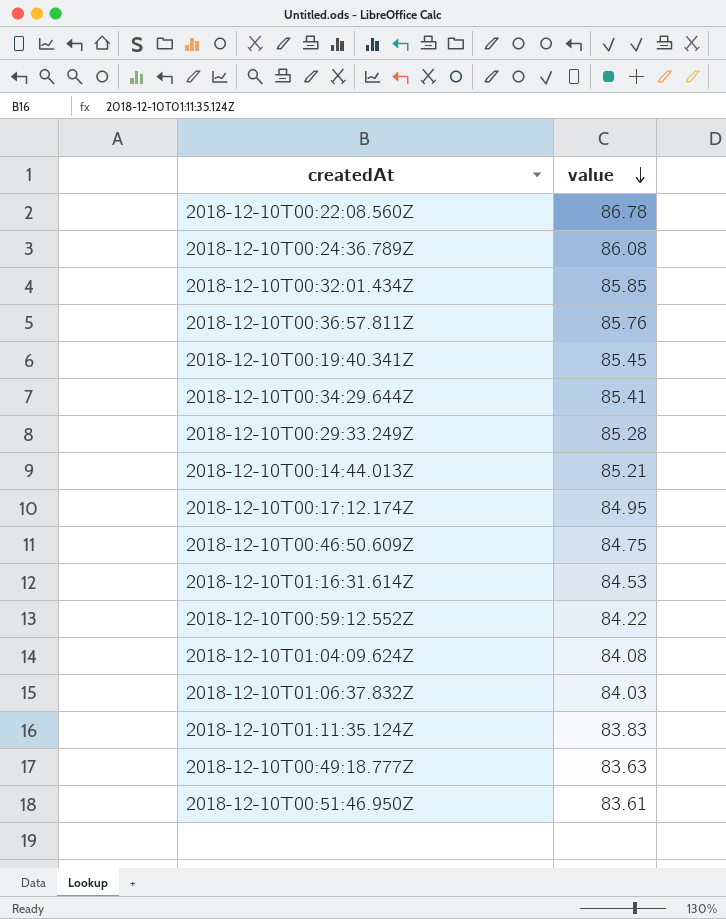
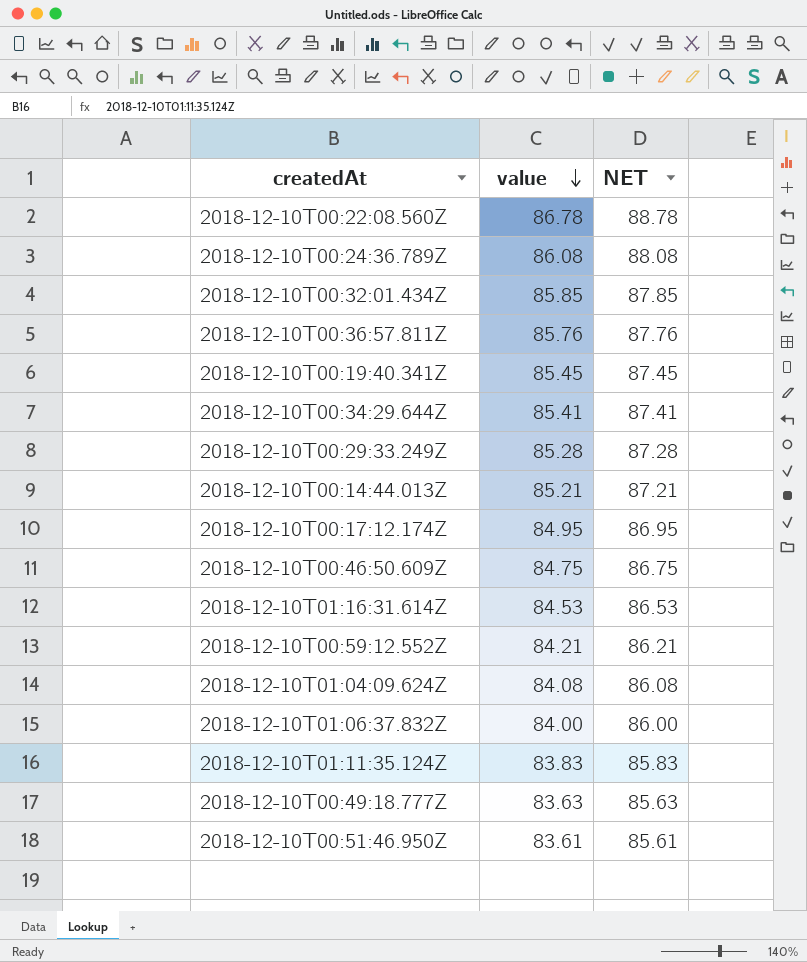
column NET | formula: none -> [value] + 2
2018-12-10T00:59:12.552Z | value: 84.22 -> 84.21
2018-12-10T01:06:37.832Z | value: 84.03 -> 84.00

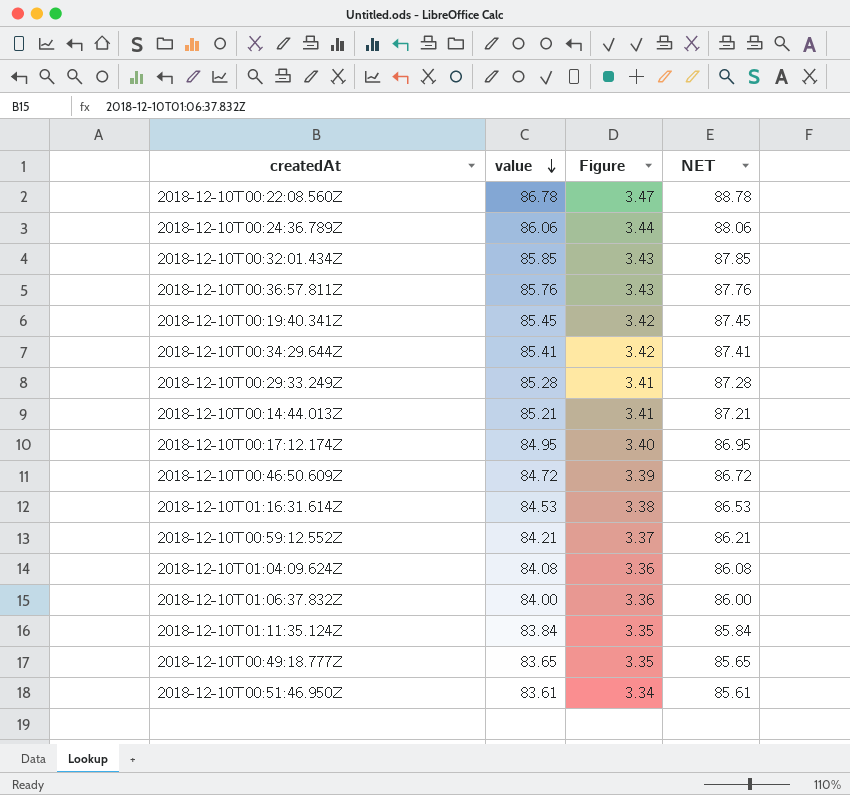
column Figure | formula: none -> [value] * 0.04
2018-12-10T00:24:36.789Z | value: 86.08 -> 86.06
2018-12-10T00:24:36.789Z | NET: 88.08 -> 88.06
2018-12-10T00:46:50.609Z | value: 84.75 -> 84.72
2018-12-10T00:46:50.609Z | NET: 86.75 -> 86.72
2018-12-10T01:11:35.124Z | value: 83.83 -> 83.84
2018-12-10T01:11:35.124Z | NET: 85.83 -> 85.84
2018-12-10T00:49:18.777Z | value: 83.63 -> 83.65
2018-12-10T00:49:18.777Z | NET: 85.63 -> 85.65

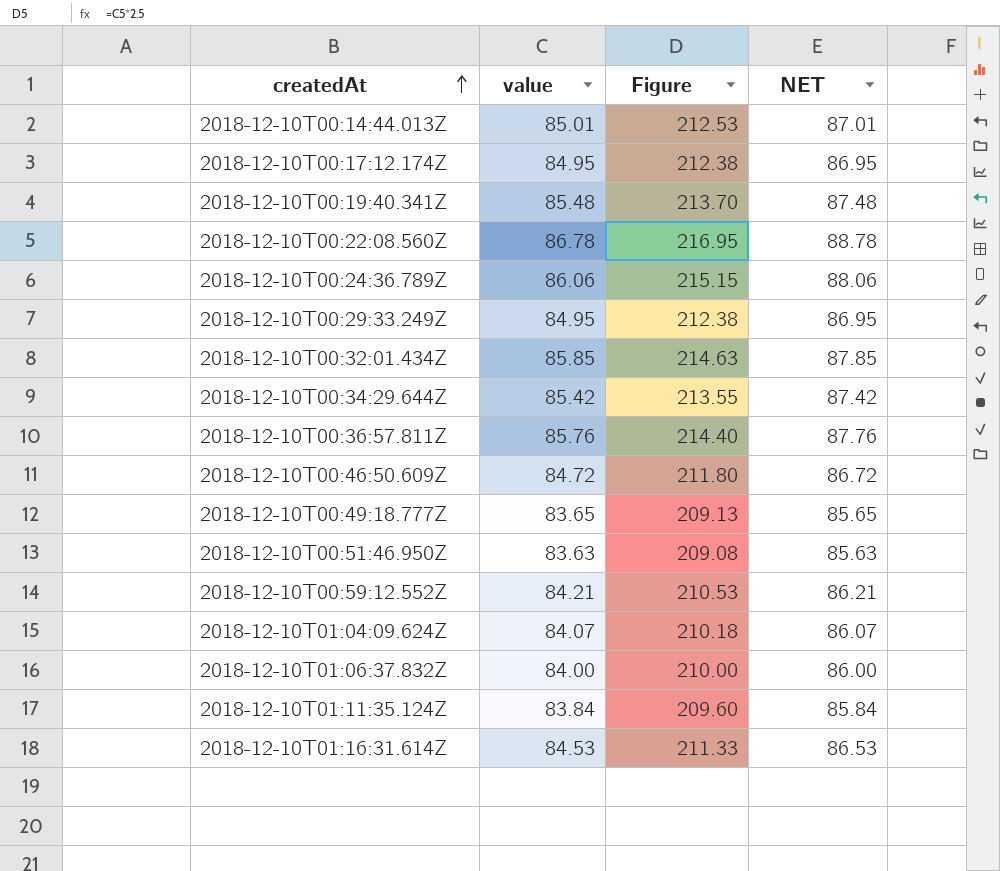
row order: value descending -> createdAt ascending
column Figure | formula: [value] * 0.04 -> [value] * 2.5
2018-12-10T00:14:44.013Z | value: 85.21 -> 85.01
2018-12-10T00:14:44.013Z | NET: 87.21 -> 87.01
2018-12-10T00:19:40.341Z | value: 85.45 -> 85.48
2018-12-10T00:19:40.341Z | NET: 87.45 -> 87.48
2018-12-10T00:29:33.249Z | value: 85.28 -> 84.95
2018-12-10T00:29:33.249Z | NET: 87.28 -> 86.95
2018-12-10T00:34:29.644Z | value: 85.41 -> 85.42
2018-12-10T00:34:29.644Z | NET: 87.41 -> 87.42
2018-12-10T00:51:46.950Z | value: 83.61 -> 83.63
2018-12-10T00:51:46.950Z | NET: 85.61 -> 85.63
2018-12-10T01:04:09.624Z | value: 84.08 -> 84.07
2018-12-10T01:04:09.624Z | NET: 86.08 -> 86.07

